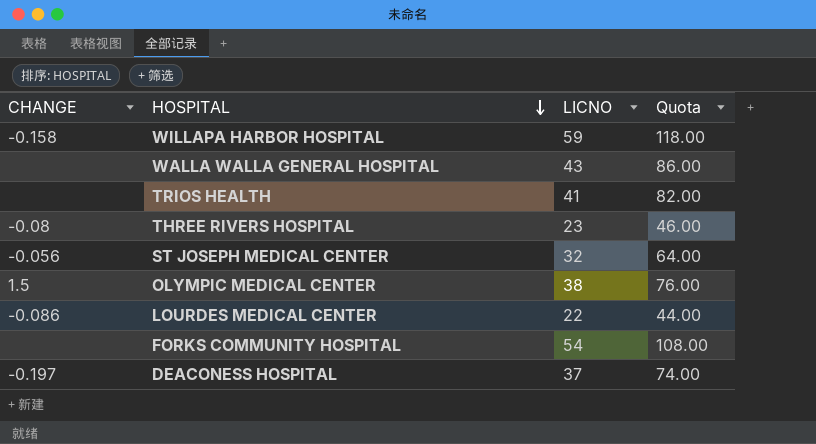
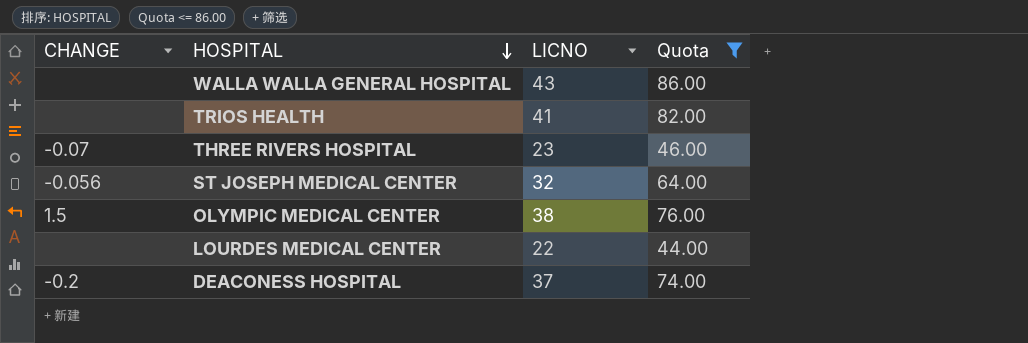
filter: none -> Quota <= 86.00
THREE RIVERS HOSPITAL | CHANGE: -0.08 -> -0.07
LOURDES MEDICAL CENTER | CHANGE: -0.086 -> none
DEACONESS HOSPITAL | CHANGE: -0.197 -> -0.2

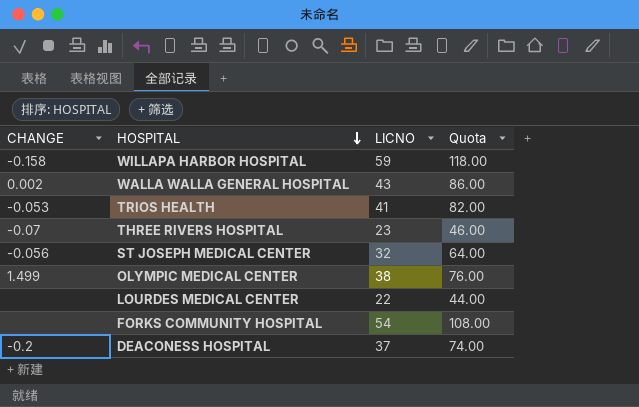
filter: Quota <= 86.00 -> none
WALLA WALLA GENERAL HOSPITAL | CHANGE: none -> 0.002
TRIOS HEALTH | CHANGE: none -> -0.053
OLYMPIC MEDICAL CENTER | CHANGE: 1.5 -> 1.499

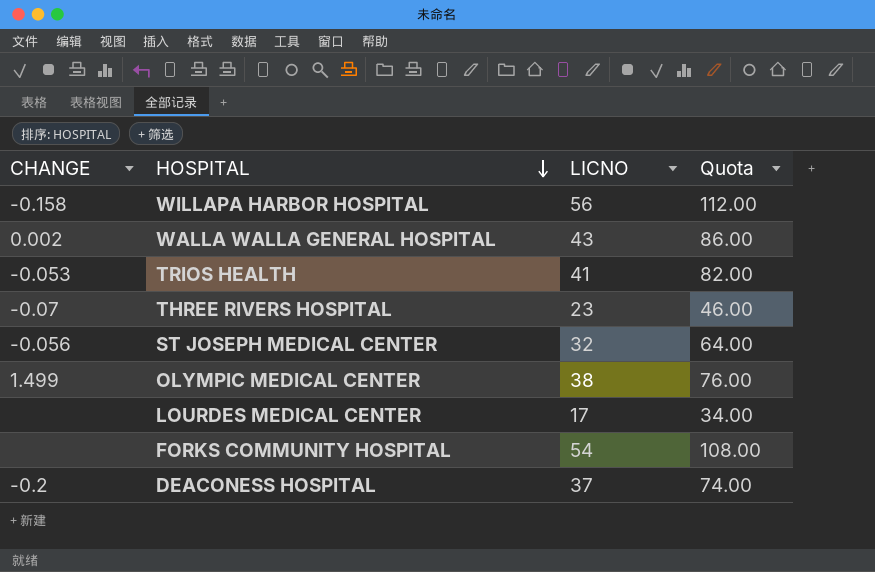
WILLAPA HARBOR HOSPITAL | LICNO: 59 -> 56
WILLAPA HARBOR HOSPITAL | Quota: 118.00 -> 112.00
LOURDES MEDICAL CENTER | LICNO: 22 -> 17
LOURDES MEDICAL CENTER | Quota: 44.00 -> 34.00

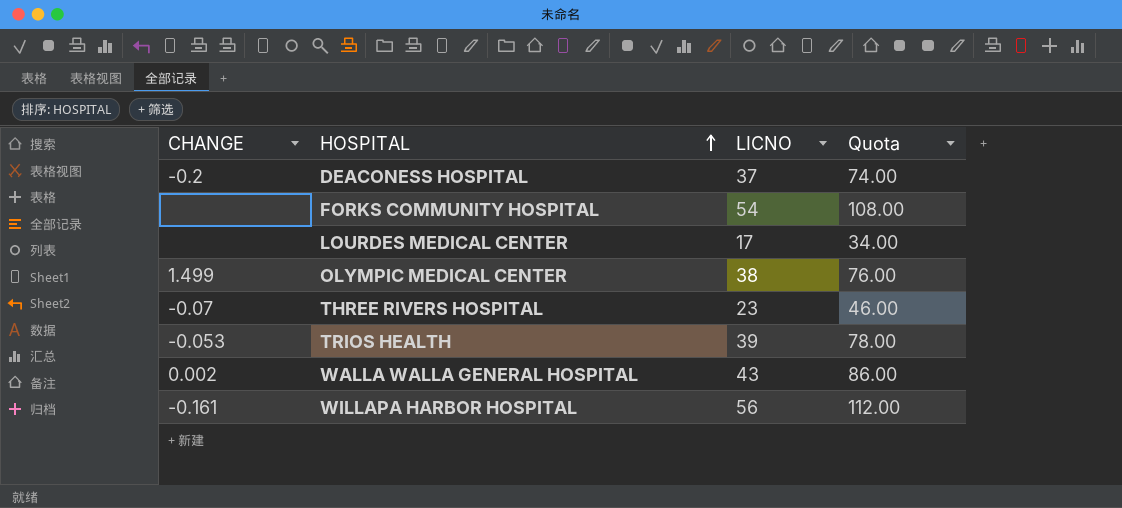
row order: HOSPITAL descending -> HOSPITAL ascending
row ST JOSEPH MEDICAL CENTER: -0.056 | 32 | 64.00 -> none
TRIOS HEALTH | LICNO: 41 -> 39
TRIOS HEALTH | Quota: 82.00 -> 78.00
WILLAPA HARBOR HOSPITAL | CHANGE: -0.158 -> -0.161

